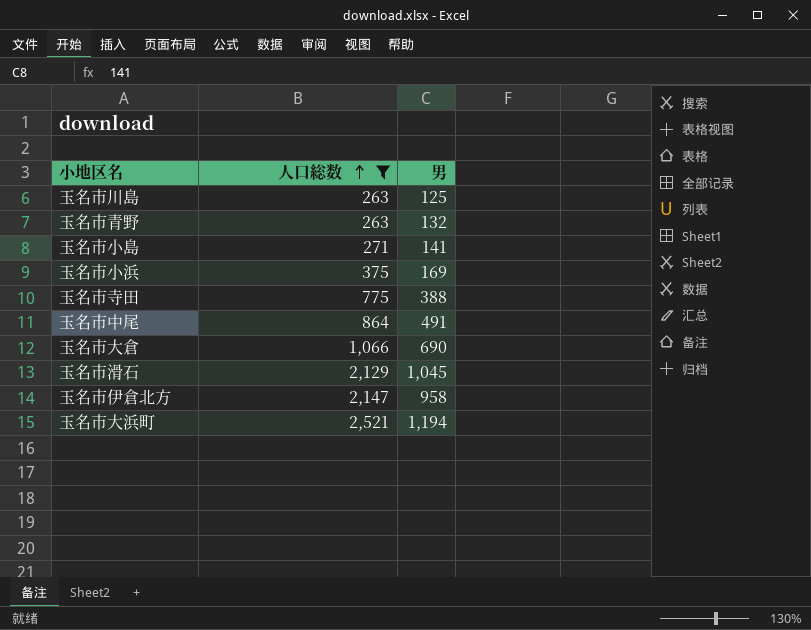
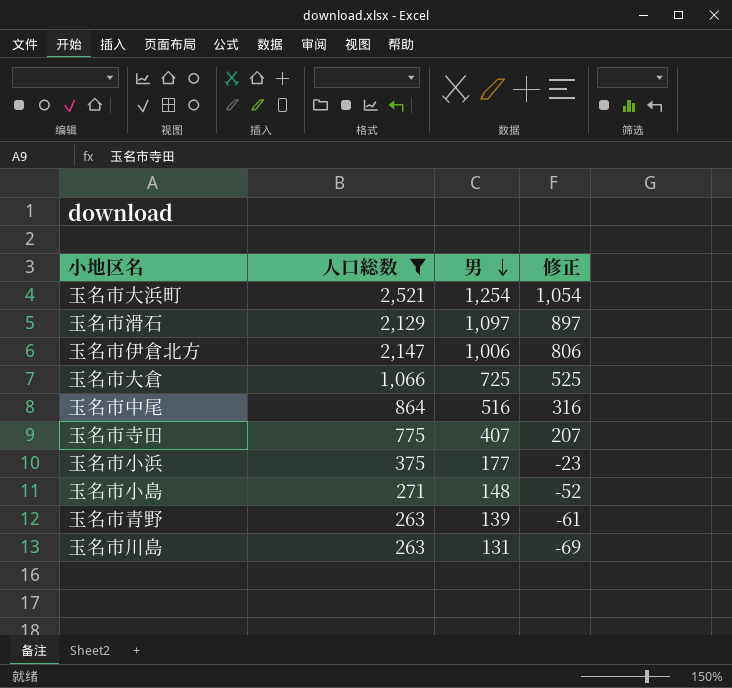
row order: 人口総数 ascending -> 男 descending
column 修正 | formula: none -> [男] - 200
玉名市大浜町 | 男: 1,194 -> 1,254
玉名市滑石 | 男: 1,045 -> 1,097
玉名市伊倉北方 | 男: 958 -> 1,006
玉名市大倉 | 男: 690 -> 725
玉名市中尾 | 男: 491 -> 516
玉名市寺田 | 男: 388 -> 407
玉名市小浜 | 男: 169 -> 177
玉名市小島 | 男: 141 -> 148
玉名市青野 | 男: 132 -> 139
玉名市川島 | 男: 125 -> 131

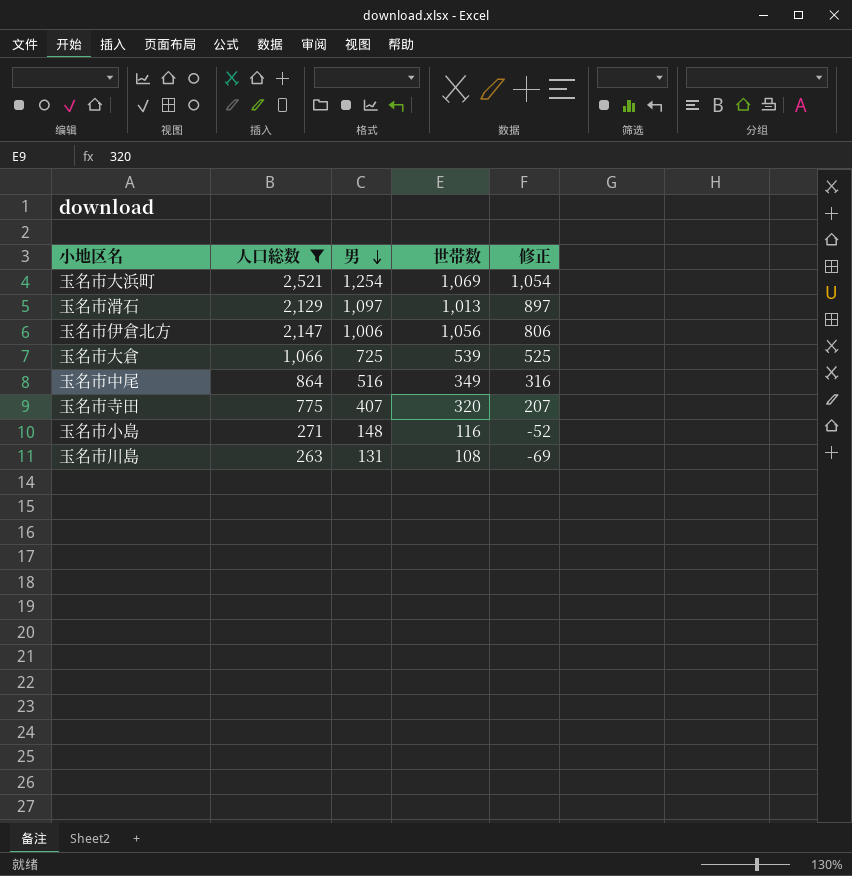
column 世帯数 | position: none -> 4
row 玉名市小浜: 375 | 177 | -23 -> none
row 玉名市青野: 263 | 139 | -61 -> none

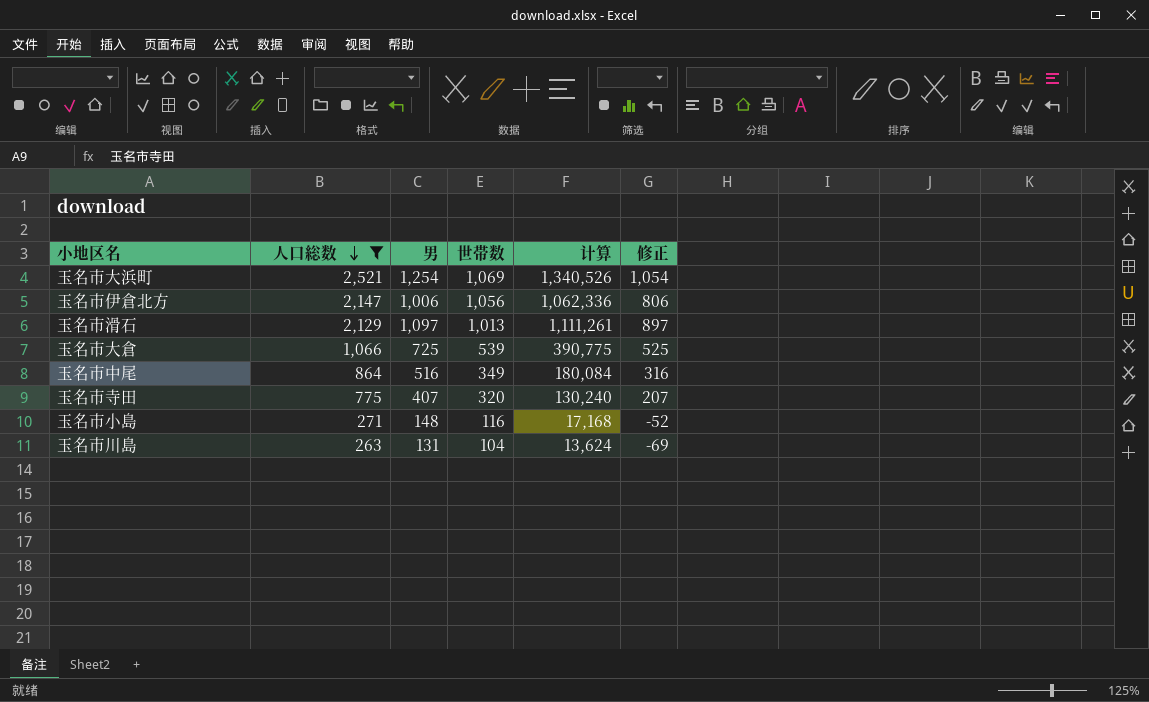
row order: 男 descending -> 人口総数 descending
column 计算 | formula: none -> [男] * [世帯数]
玉名市川島 | 世帯数: 108 -> 104

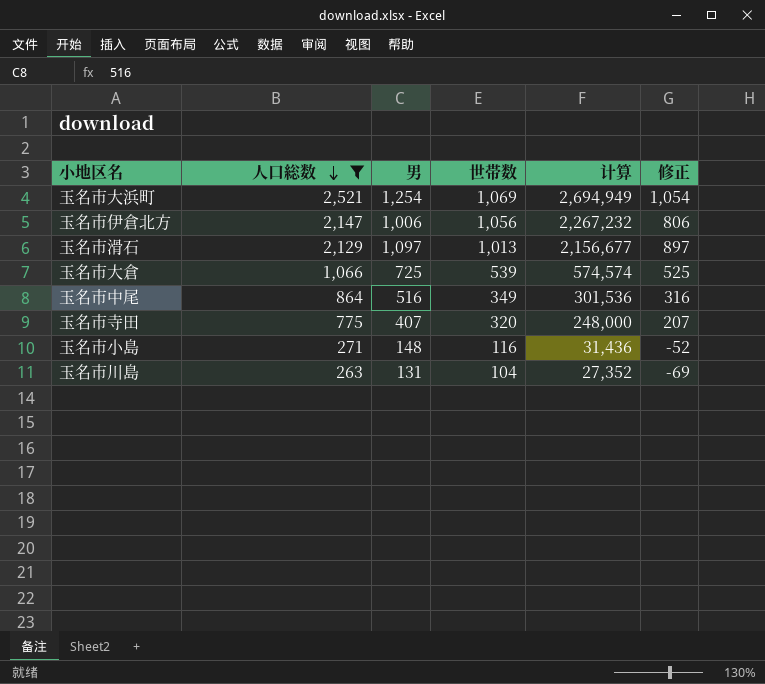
column 计算 | formula: [男] * [世帯数] -> [人口総数] * [世帯数]

